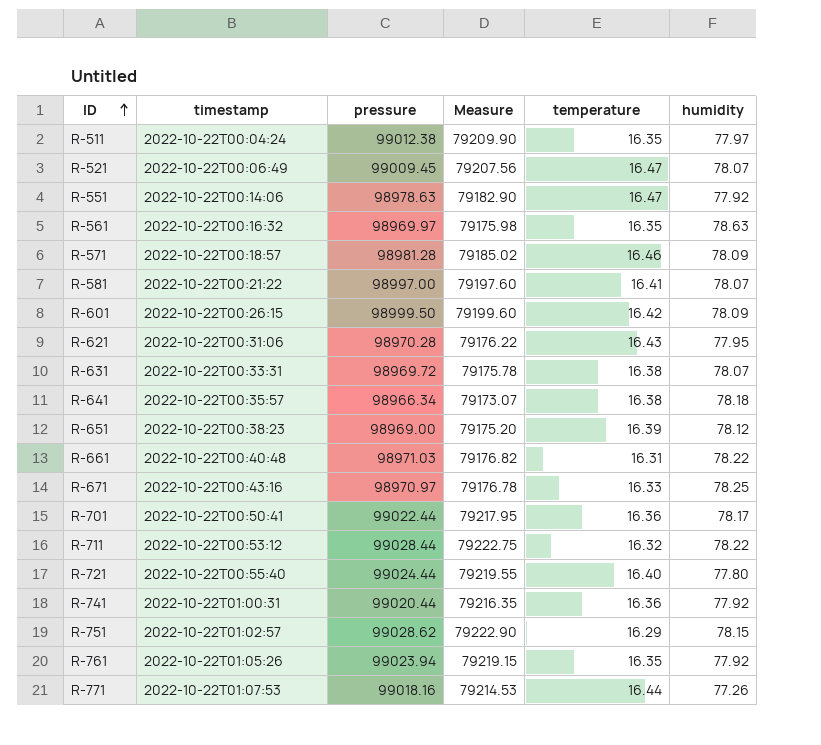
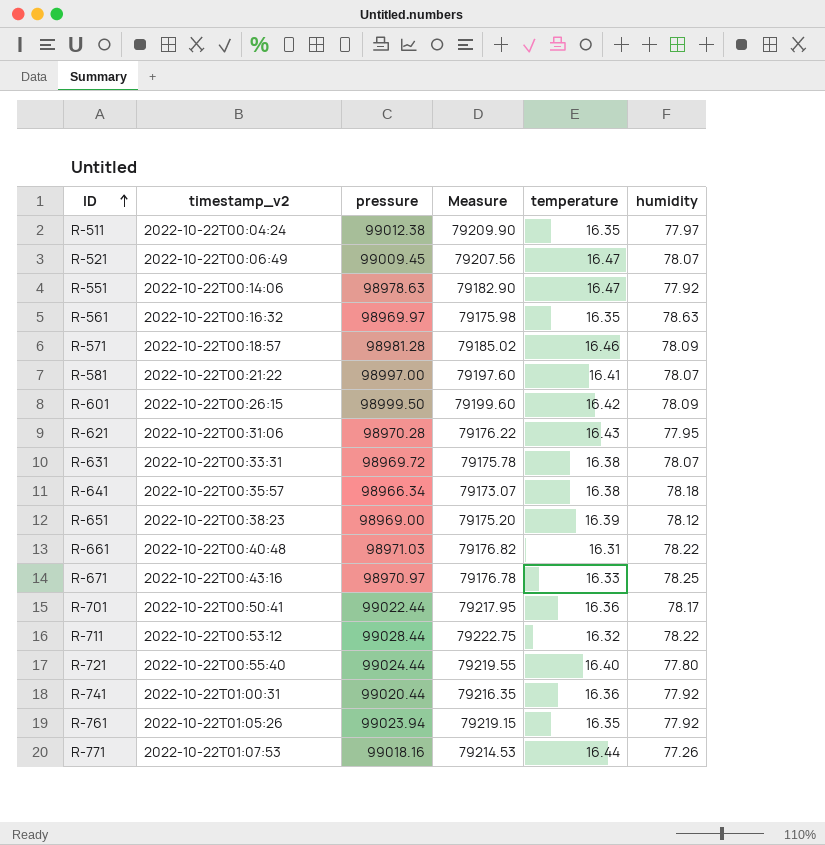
column name: timestamp -> timestamp_v2
row R-751: 2022-10-22T01:02:57 | 99028.62 | 79222.90 | 16.29 | 78.15 -> none

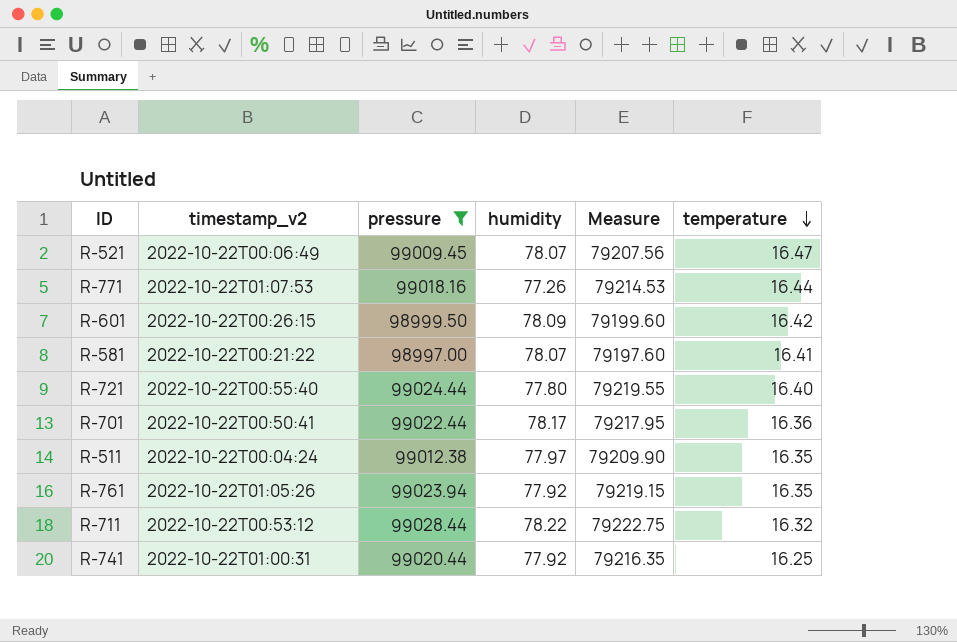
filter: none -> pressure >= 98997.00
row order: ID ascending -> temperature descending
column humidity | position: 6 -> 4
R-741 | temperature: 16.36 -> 16.25

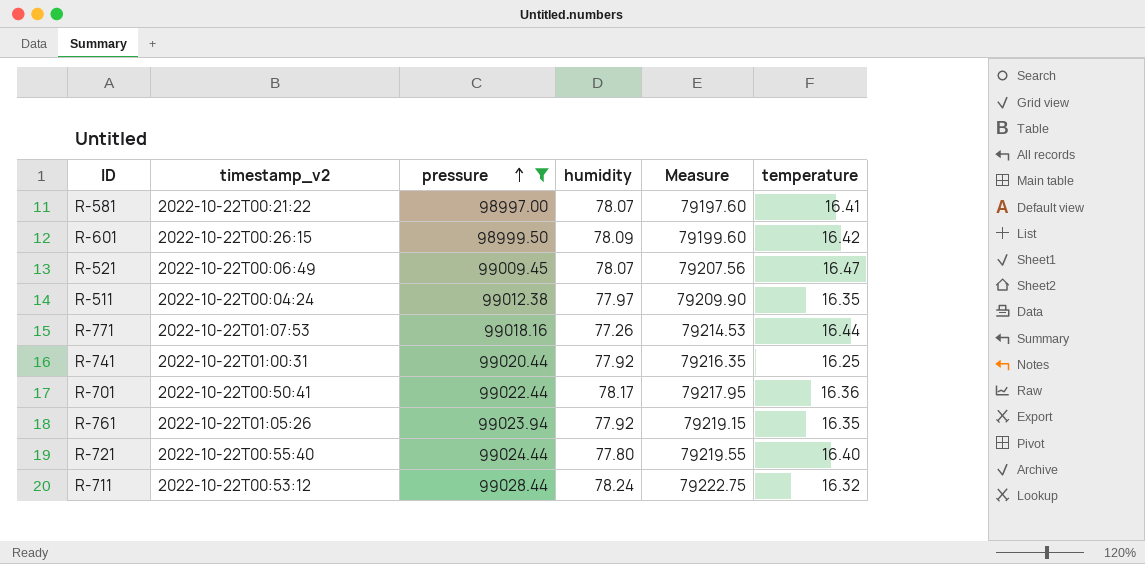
row order: temperature descending -> pressure ascending
R-711 | humidity: 78.22 -> 78.24

